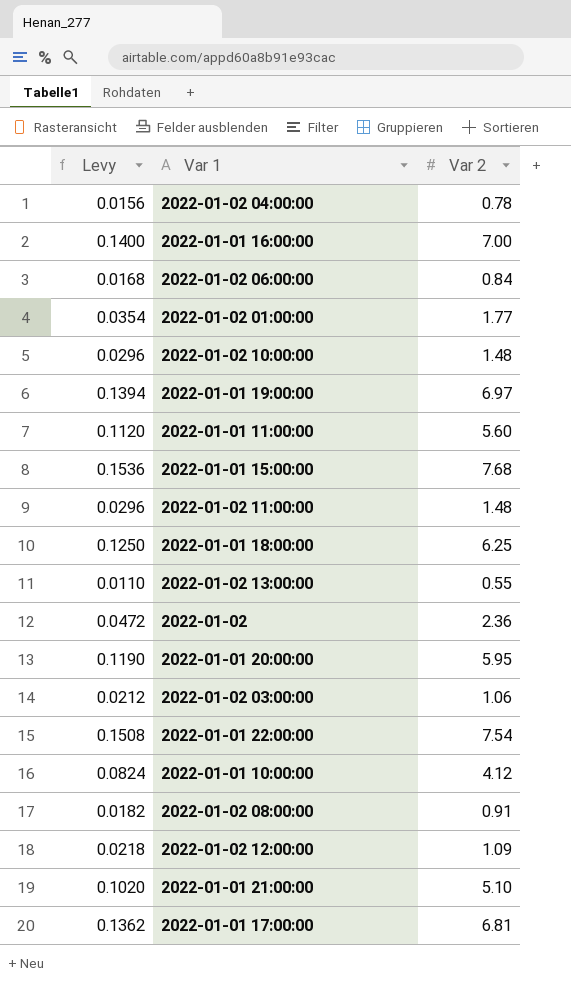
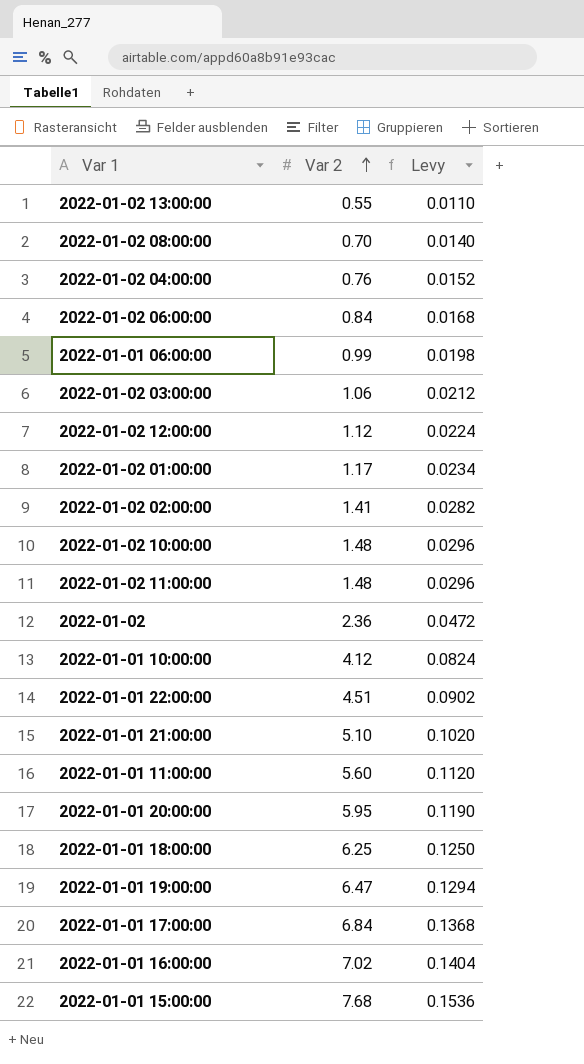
row order: none -> Var 2 ascending
column Levy | position: 1 -> 3
2022-01-02 08:00:00 | Var 2: 0.91 -> 0.70
2022-01-02 08:00:00 | Levy: 0.0182 -> 0.0140
2022-01-02 04:00:00 | Var 2: 0.78 -> 0.76
2022-01-02 04:00:00 | Levy: 0.0156 -> 0.0152
row 2022-01-01 06:00:00: none -> 0.99 | 0.0198
2022-01-02 12:00:00 | Var 2: 1.09 -> 1.12
2022-01-02 12:00:00 | Levy: 0.0218 -> 0.0224
2022-01-02 01:00:00 | Var 2: 1.77 -> 1.17
2022-01-02 01:00:00 | Levy: 0.0354 -> 0.0234
row 2022-01-02 02:00:00: none -> 1.41 | 0.0282
2022-01-01 22:00:00 | Var 2: 7.54 -> 4.51
2022-01-01 22:00:00 | Levy: 0.1508 -> 0.0902
2022-01-01 19:00:00 | Var 2: 6.97 -> 6.47
2022-01-01 19:00:00 | Levy: 0.1394 -> 0.1294
2022-01-01 17:00:00 | Var 2: 6.81 -> 6.84
2022-01-01 17:00:00 | Levy: 0.1362 -> 0.1368
2022-01-01 16:00:00 | Var 2: 7.00 -> 7.02
2022-01-01 16:00:00 | Levy: 0.1400 -> 0.1404

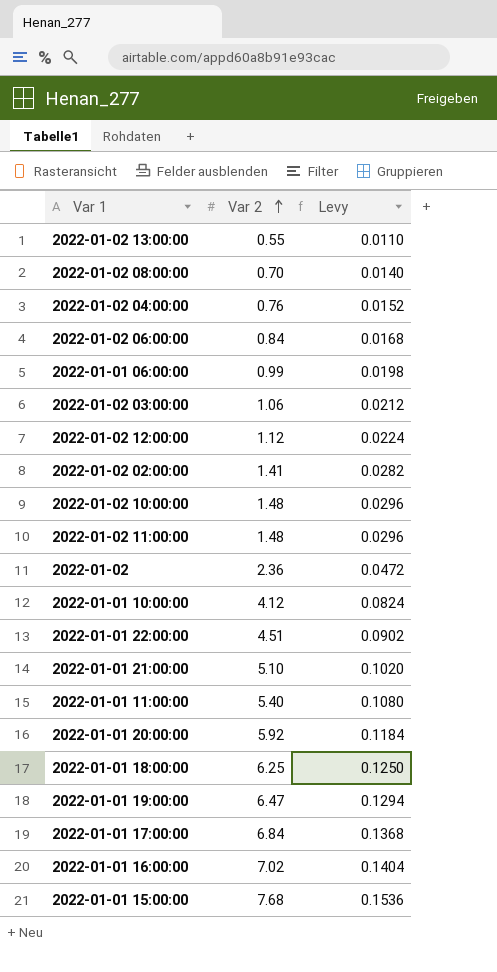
row 2022-01-02 01:00:00: 1.17 | 0.0234 -> none
2022-01-01 11:00:00 | Var 2: 5.60 -> 5.40
2022-01-01 11:00:00 | Levy: 0.1120 -> 0.1080
2022-01-01 20:00:00 | Var 2: 5.95 -> 5.92
2022-01-01 20:00:00 | Levy: 0.1190 -> 0.1184

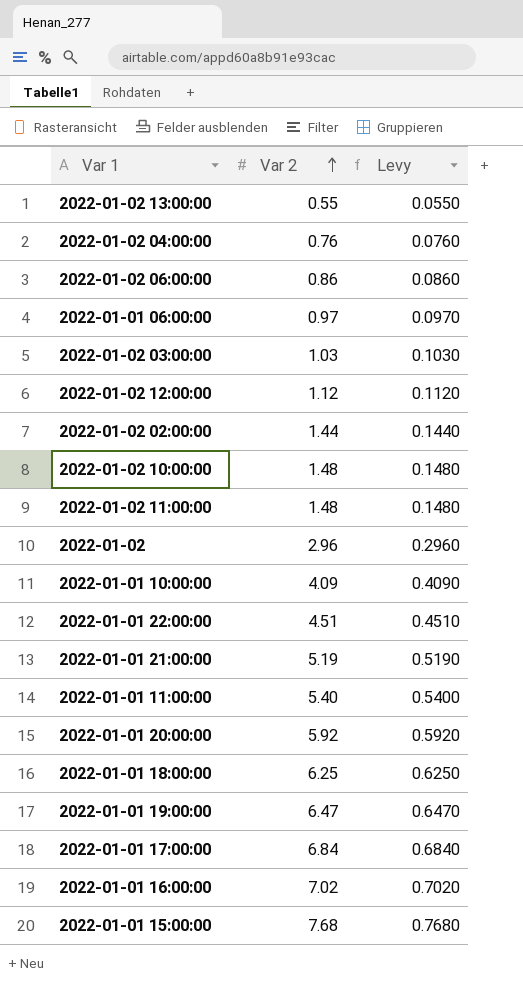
column Levy | formula: [Var 2] * 0.02 -> [Var 2] * 0.1
row 2022-01-02 08:00:00: 0.70 | 0.0140 -> none
2022-01-02 06:00:00 | Var 2: 0.84 -> 0.86
2022-01-01 06:00:00 | Var 2: 0.99 -> 0.97
2022-01-02 03:00:00 | Var 2: 1.06 -> 1.03
2022-01-02 02:00:00 | Var 2: 1.41 -> 1.44
2022-01-02 | Var 2: 2.36 -> 2.96
2022-01-01 10:00:00 | Var 2: 4.12 -> 4.09
2022-01-01 21:00:00 | Var 2: 5.10 -> 5.19

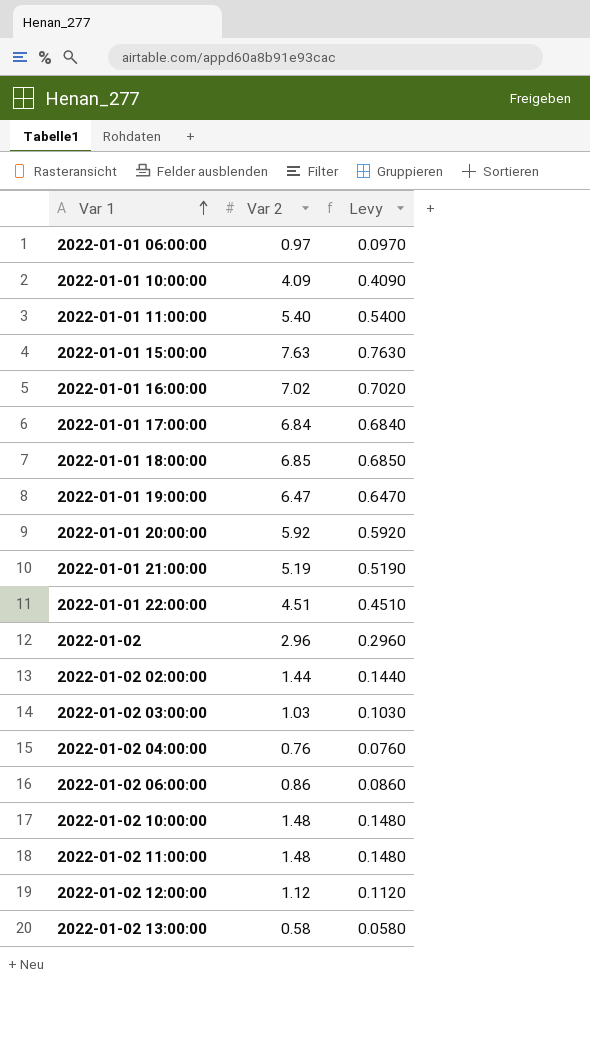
row order: Var 2 ascending -> Var 1 ascending
2022-01-01 15:00:00 | Var 2: 7.68 -> 7.63
2022-01-01 15:00:00 | Levy: 0.7680 -> 0.7630
2022-01-01 18:00:00 | Var 2: 6.25 -> 6.85
2022-01-01 18:00:00 | Levy: 0.6250 -> 0.6850
2022-01-02 13:00:00 | Var 2: 0.55 -> 0.58
2022-01-02 13:00:00 | Levy: 0.0550 -> 0.0580

